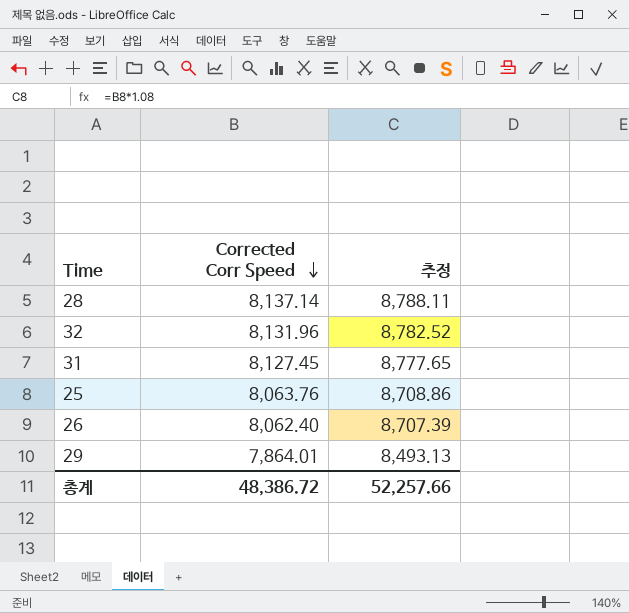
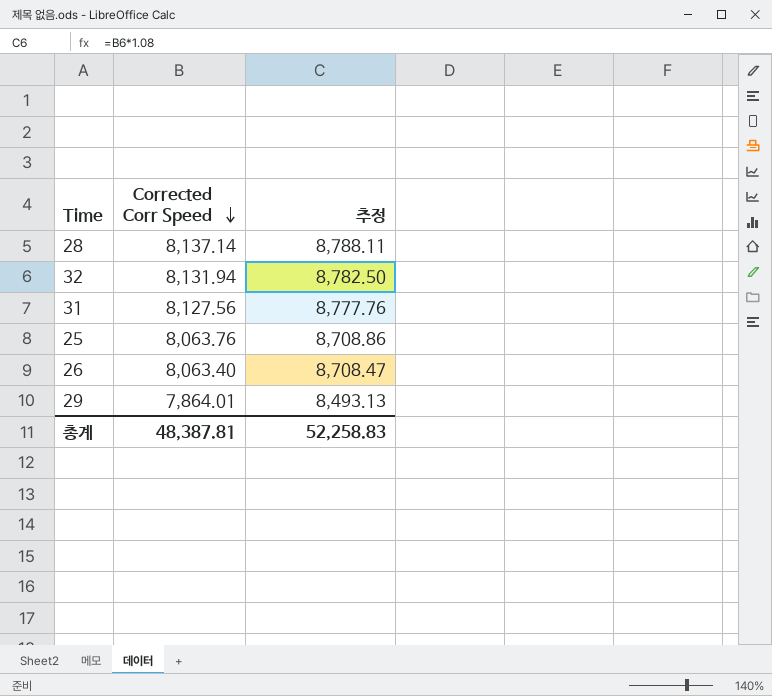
32 | Corrected Corr Speed: 8,131.96 -> 8,131.94
32 | 추정: 8,782.52 -> 8,782.50
31 | Corrected Corr Speed: 8,127.45 -> 8,127.56
31 | 추정: 8,777.65 -> 8,777.76
26 | Corrected Corr Speed: 8,062.40 -> 8,063.40
26 | 추정: 8,707.39 -> 8,708.47
총계 | Corrected Corr Speed: 48,386.72 -> 48,387.81
총계 | 추정: 52,257.66 -> 52,258.83

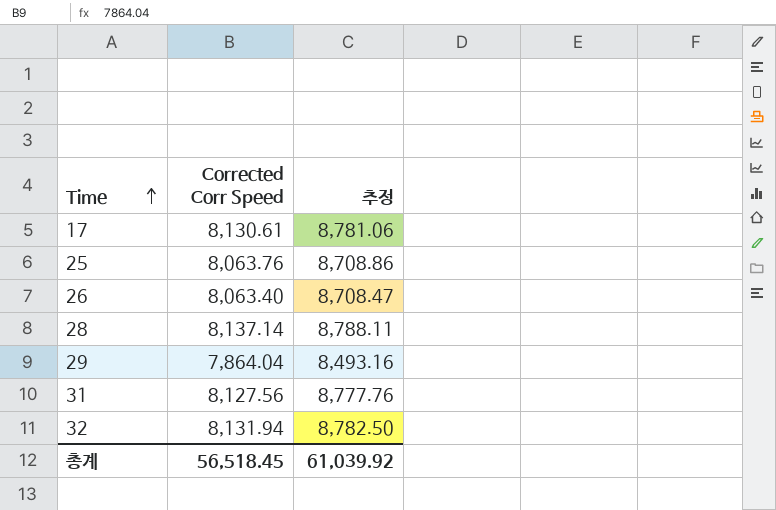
row order: Corrected Corr Speed descending -> Time ascending
row 17: none -> 8,130.61 | 8,781.06
29 | Corrected Corr Speed: 7,864.01 -> 7,864.04
29 | 추정: 8,493.13 -> 8,493.16
총계 | Corrected Corr Speed: 48,387.81 -> 56,518.45
총계 | 추정: 52,258.83 -> 61,039.92

